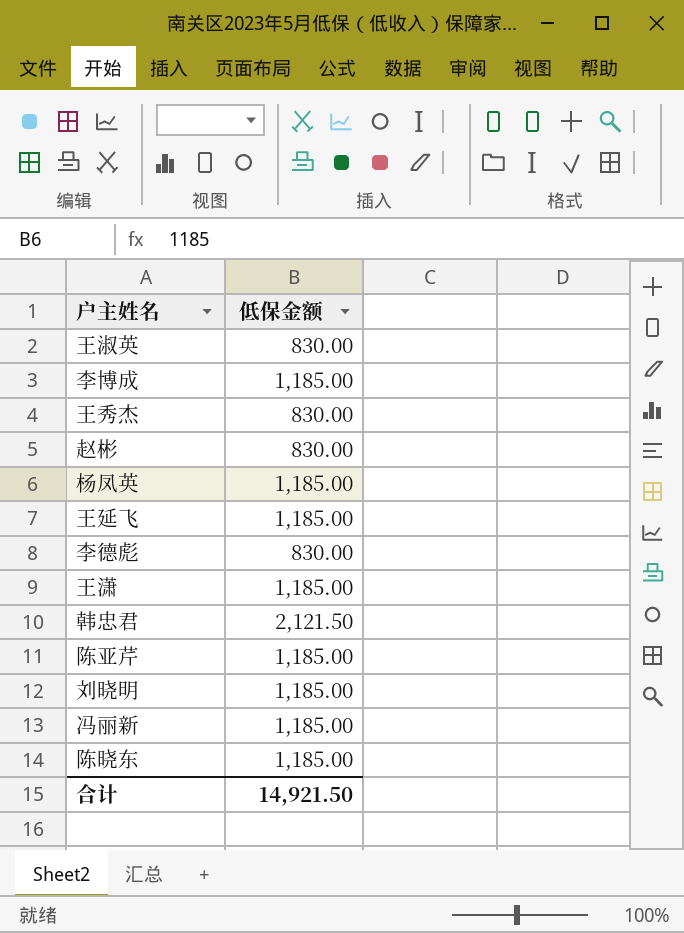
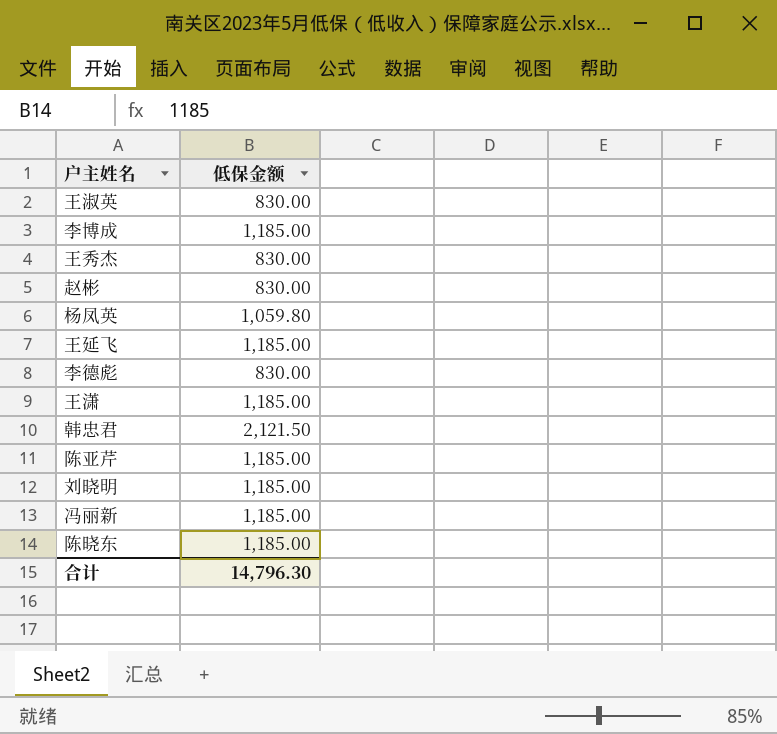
杨凤英 | 低保金额: 1,185.00 -> 1,059.80
合计 | 低保金额: 14,921.50 -> 14,796.30

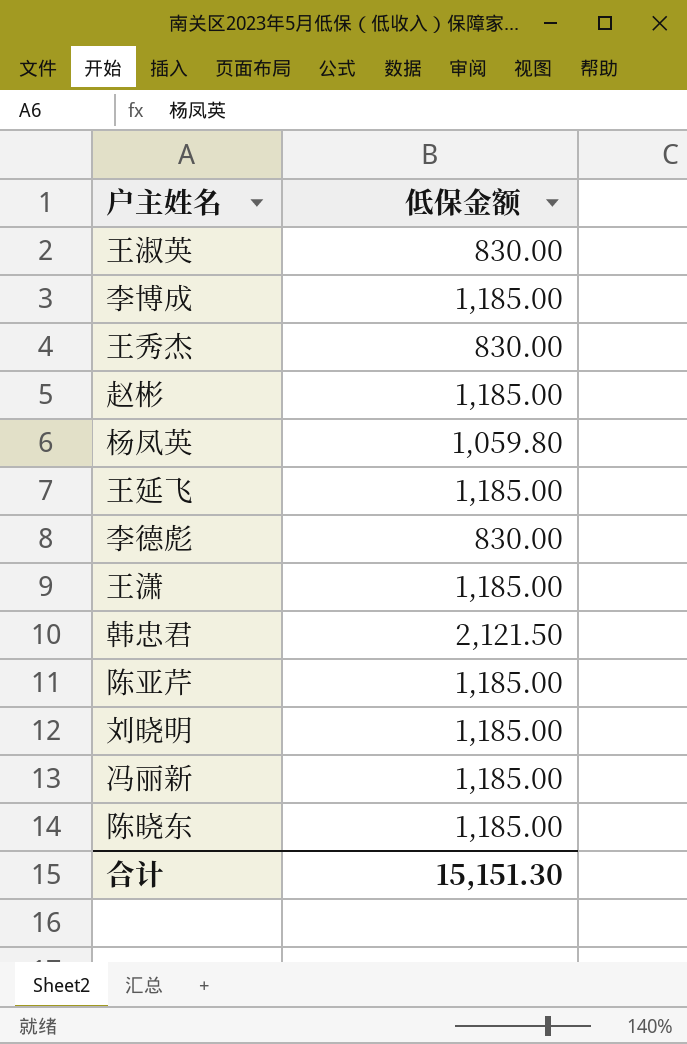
赵彬 | 低保金额: 830.00 -> 1,185.00
合计 | 低保金额: 14,796.30 -> 15,151.30

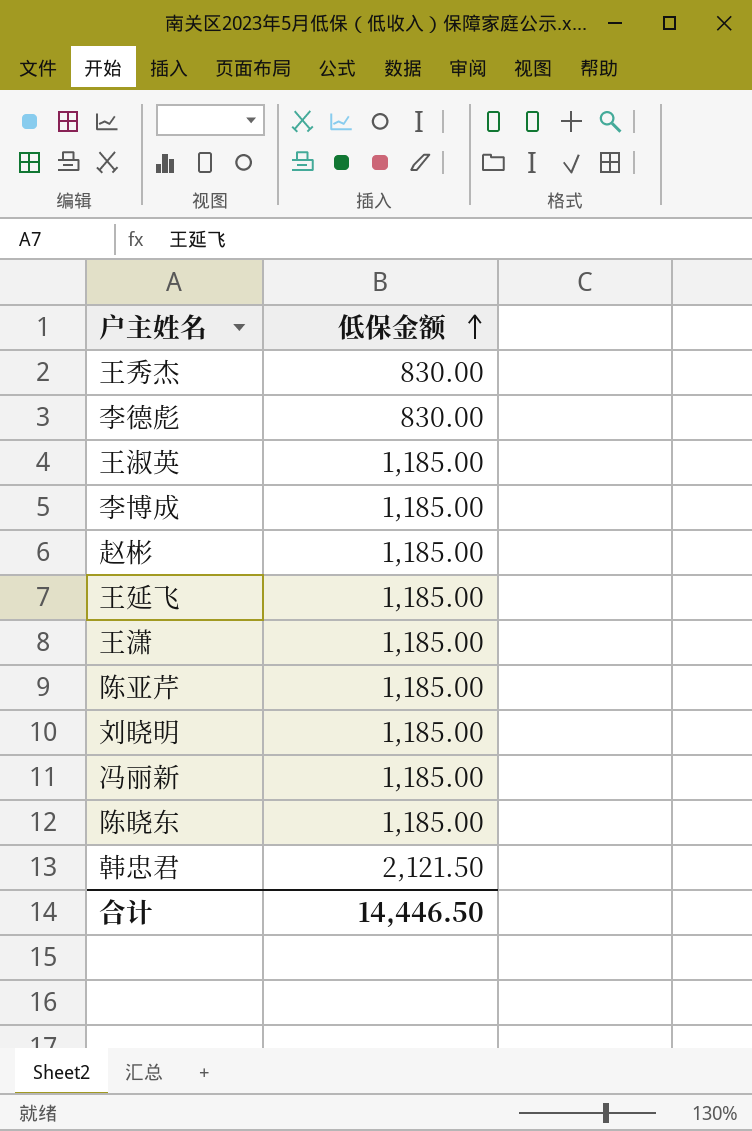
row order: none -> 低保金额 ascending
row 杨凤英: 1,059.80 -> none
王淑英 | 低保金额: 830.00 -> 1,185.00
合计 | 低保金额: 15,151.30 -> 14,446.50

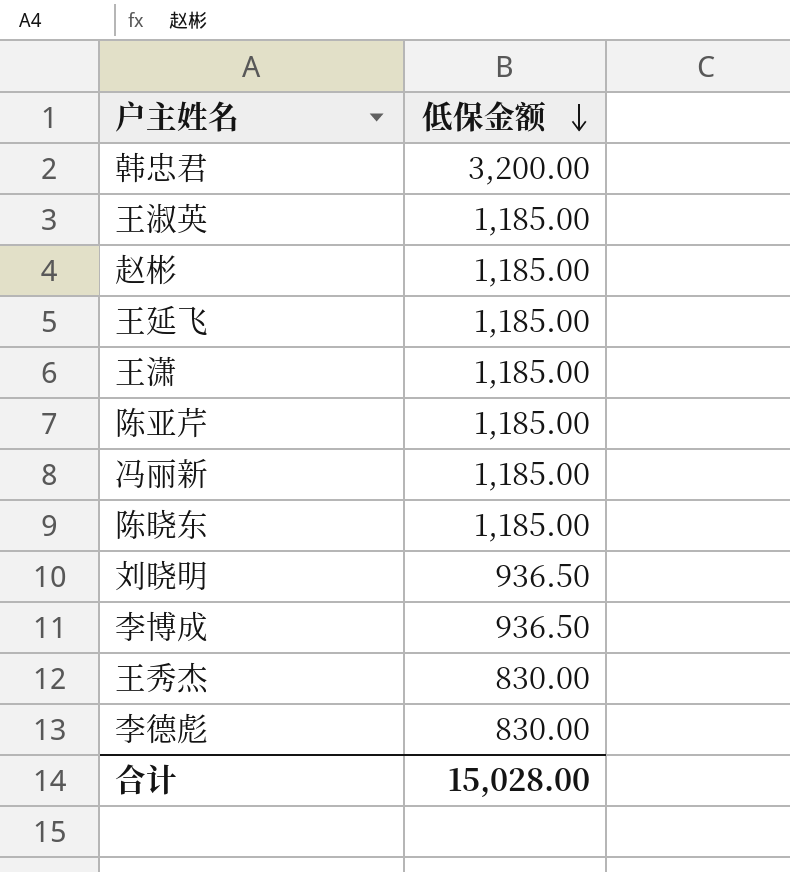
row order: 低保金额 ascending -> 低保金额 descending
韩忠君 | 低保金额: 2,121.50 -> 3,200.00
刘晓明 | 低保金额: 1,185.00 -> 936.50
李博成 | 低保金额: 1,185.00 -> 936.50
合计 | 低保金额: 14,446.50 -> 15,028.00

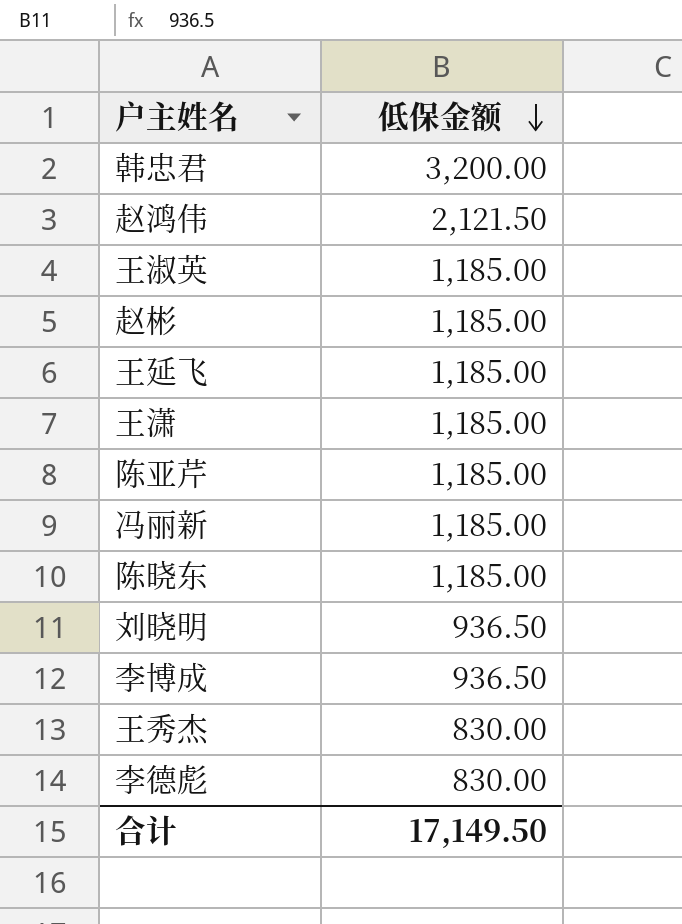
row 赵鸿伟: none -> 2,121.50
合计 | 低保金额: 15,028.00 -> 17,149.50

